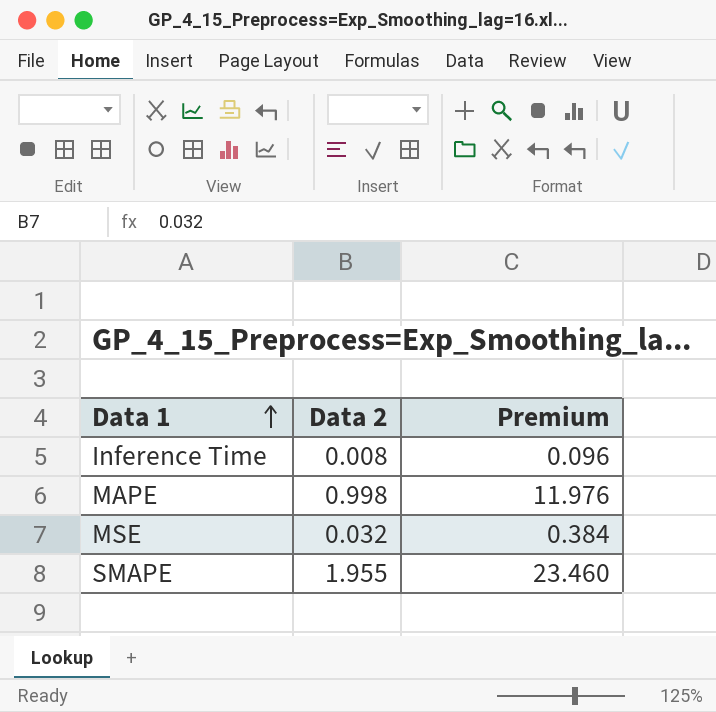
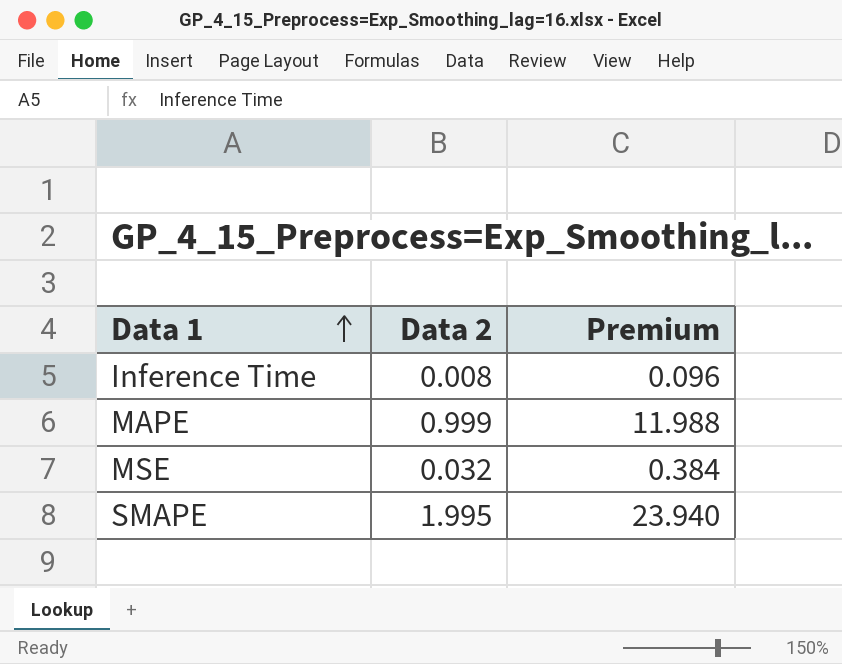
MAPE | Data 2: 0.998 -> 0.999
MAPE | Premium: 11.976 -> 11.988
SMAPE | Data 2: 1.955 -> 1.995
SMAPE | Premium: 23.460 -> 23.940

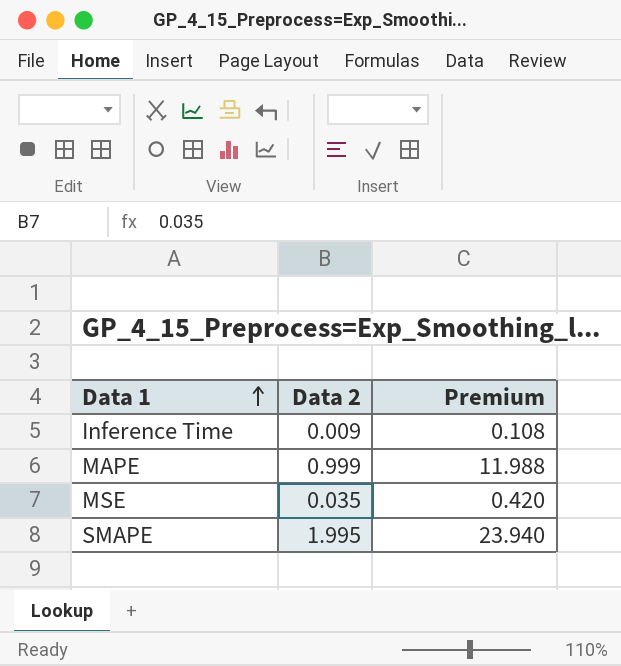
Inference Time | Data 2: 0.008 -> 0.009
Inference Time | Premium: 0.096 -> 0.108
MSE | Data 2: 0.032 -> 0.035
MSE | Premium: 0.384 -> 0.420

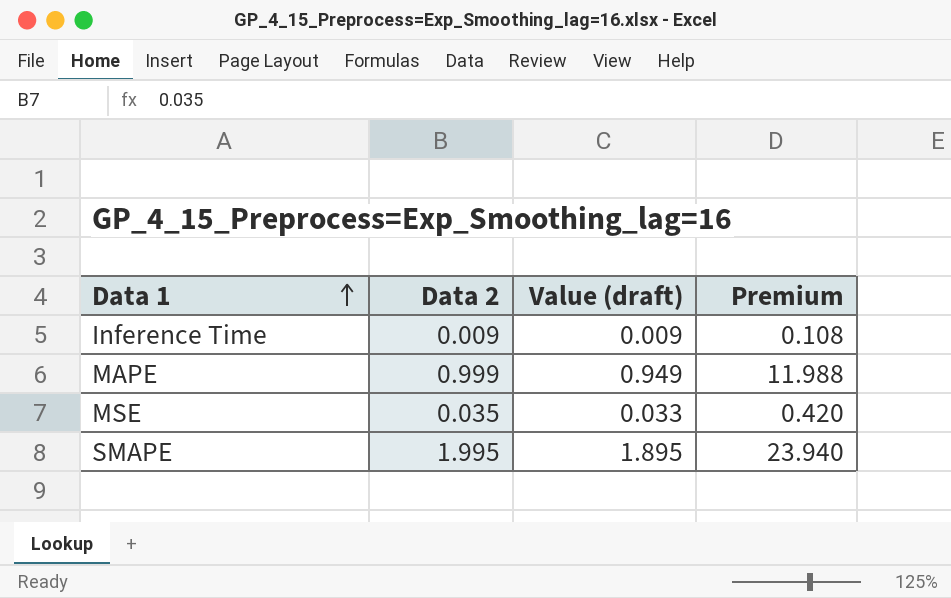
column Value (draft) | formula: none -> [Data 2] * 0.95

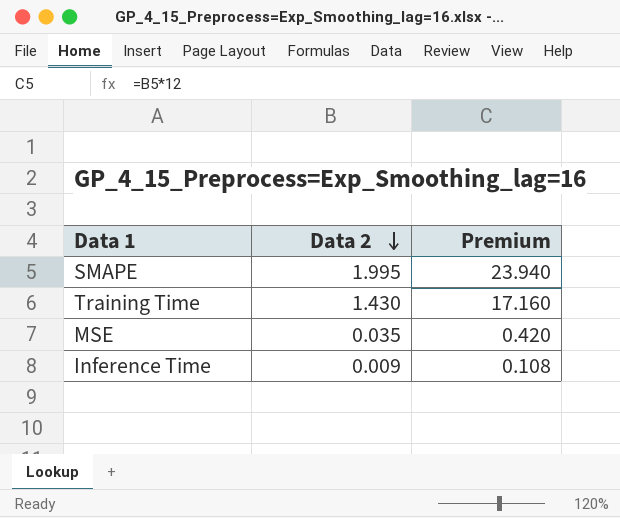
row order: Data 1 ascending -> Data 2 descending
column Value (draft) | formula: [Data 2] * 0.95 -> none
row MAPE: 0.999 | 0.949 | 11.988 -> none
row Training Time: none -> 1.430 | 17.160

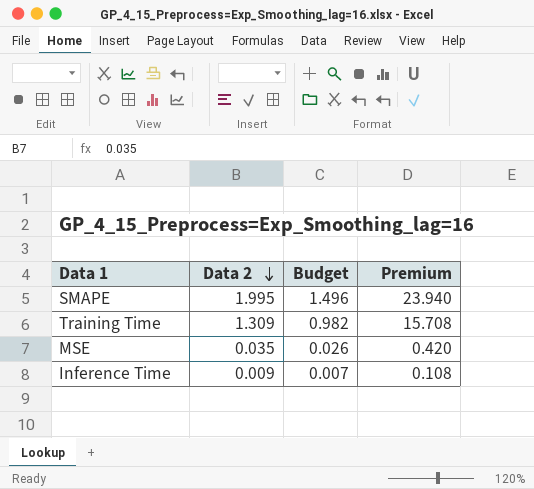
column Budget | formula: none -> [Data 2] * 0.75
Training Time | Data 2: 1.430 -> 1.309
Training Time | Premium: 17.160 -> 15.708

